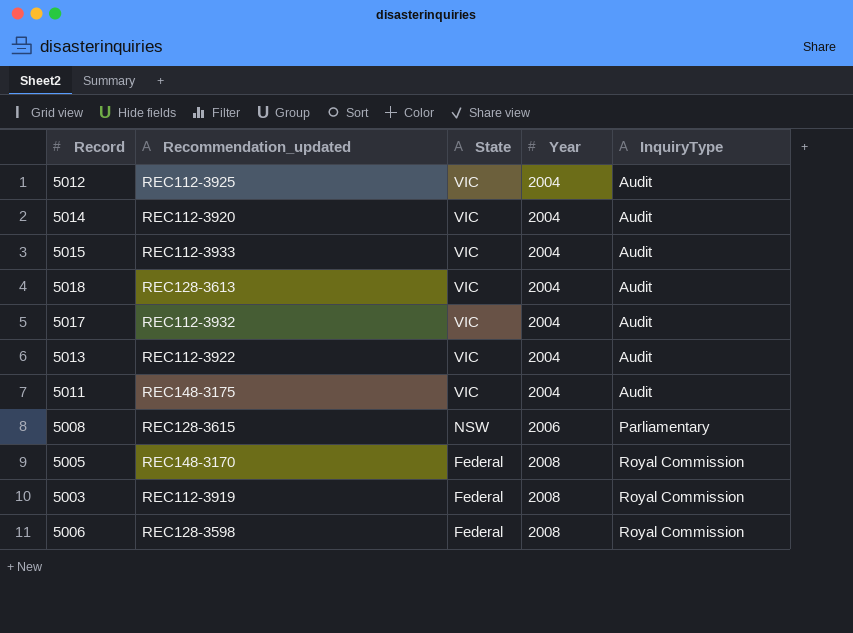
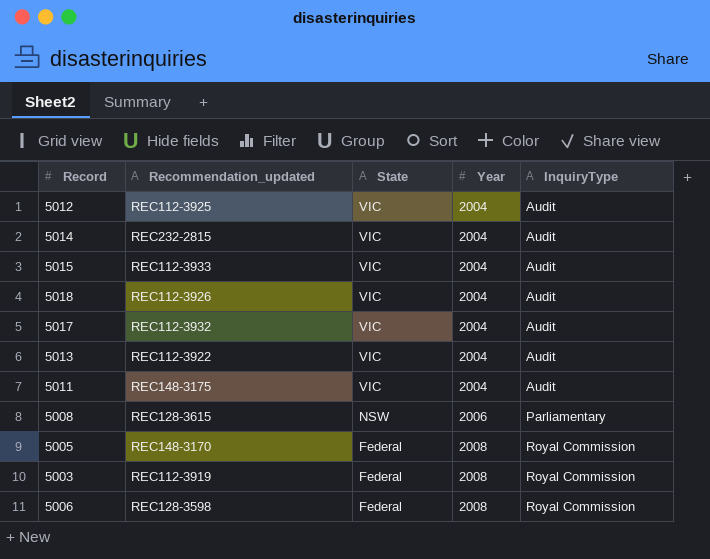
5014 | Recommendation_updated: REC112-3920 -> REC232-2815
5018 | Recommendation_updated: REC128-3613 -> REC112-3926

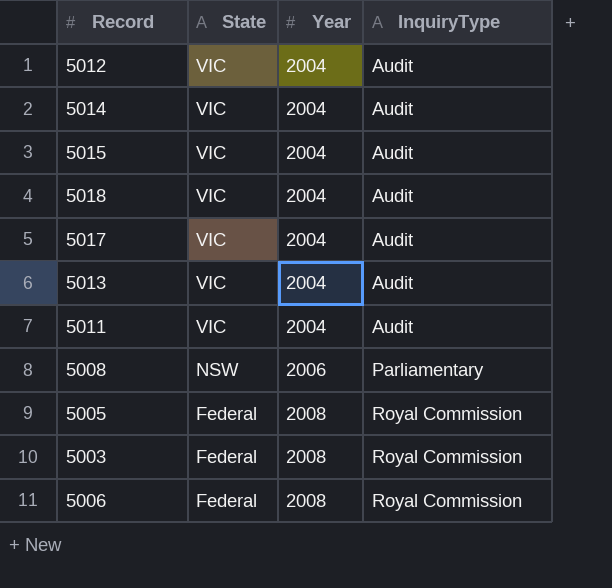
column Recommendation_updated | position: 2 -> none

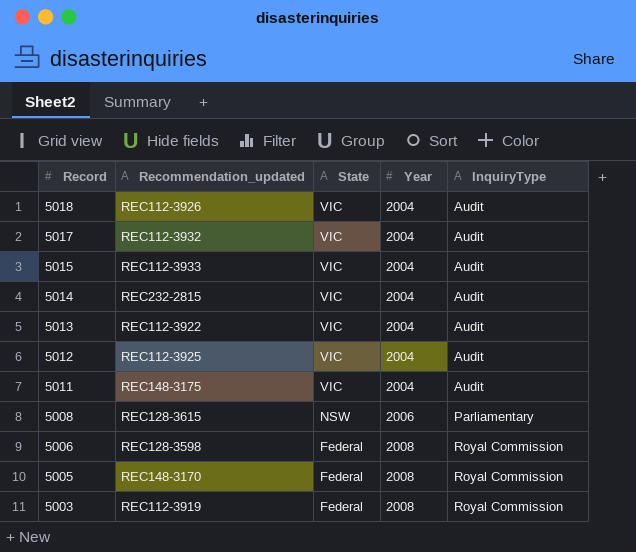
row order: State descending -> Record descending
column Recommendation_updated | position: none -> 2

